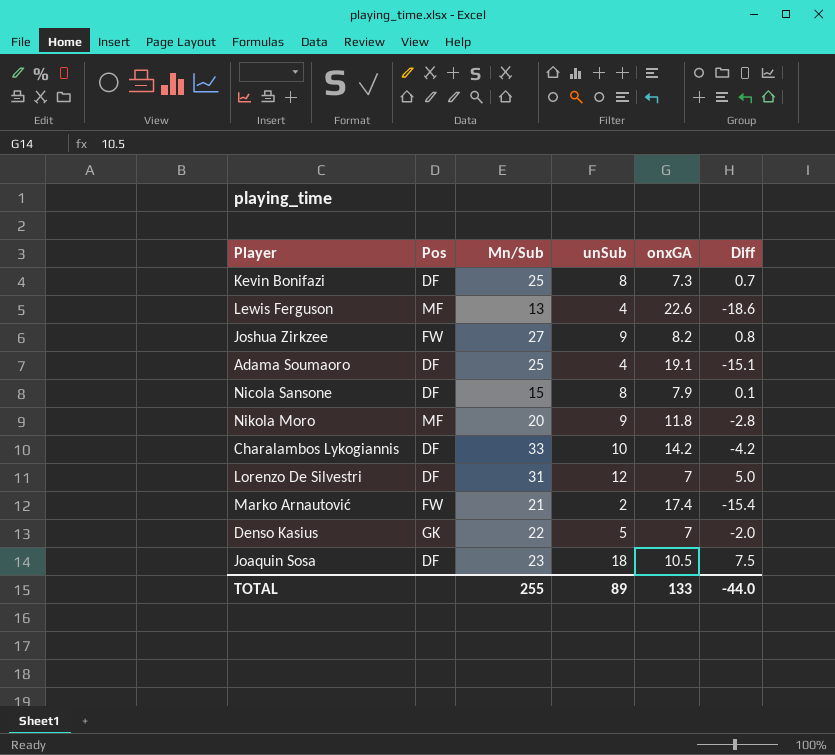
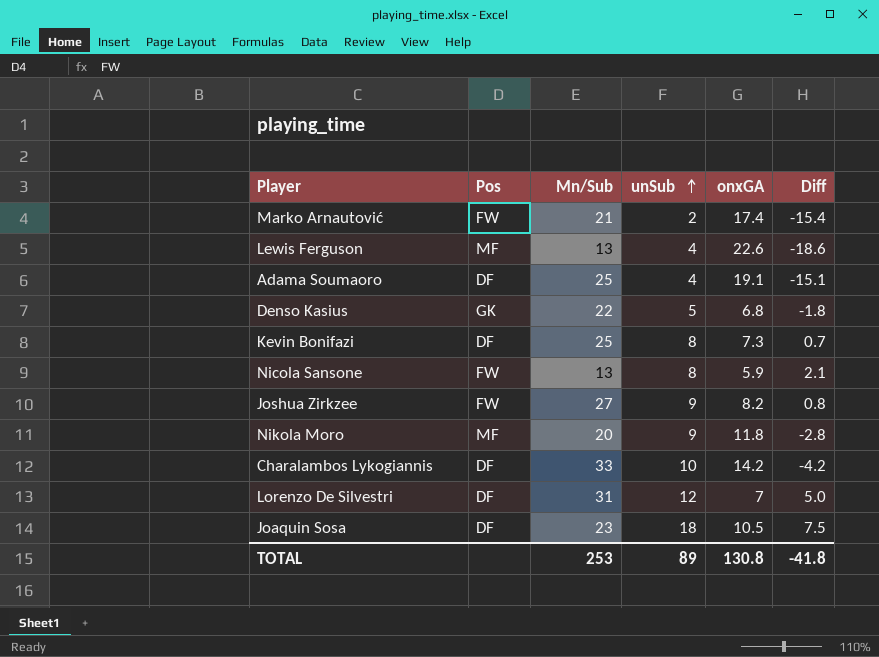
row order: none -> unSub ascending
Denso Kasius | onxGA: 7 -> 6.8
Denso Kasius | Diff: -2.0 -> -1.8
Nicola Sansone | Pos: DF -> FW
Nicola Sansone | Mn/Sub: 15 -> 13
Nicola Sansone | onxGA: 7.9 -> 5.9
Nicola Sansone | Diff: 0.1 -> 2.1
TOTAL | Mn/Sub: 255 -> 253
TOTAL | onxGA: 133 -> 130.8
TOTAL | Diff: -44.0 -> -41.8

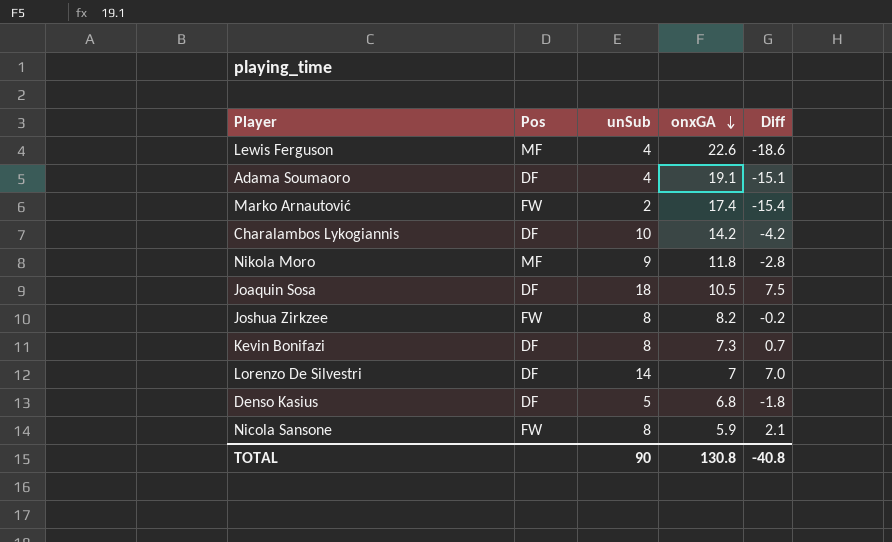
row order: unSub ascending -> onxGA descending
column Mn/Sub | position: 3 -> none
Joshua Zirkzee | unSub: 9 -> 8
Joshua Zirkzee | Diff: 0.8 -> -0.2
Lorenzo De Silvestri | unSub: 12 -> 14
Lorenzo De Silvestri | Diff: 5.0 -> 7.0
Denso Kasius | Pos: GK -> DF
TOTAL | unSub: 89 -> 90
TOTAL | Diff: -41.8 -> -40.8

